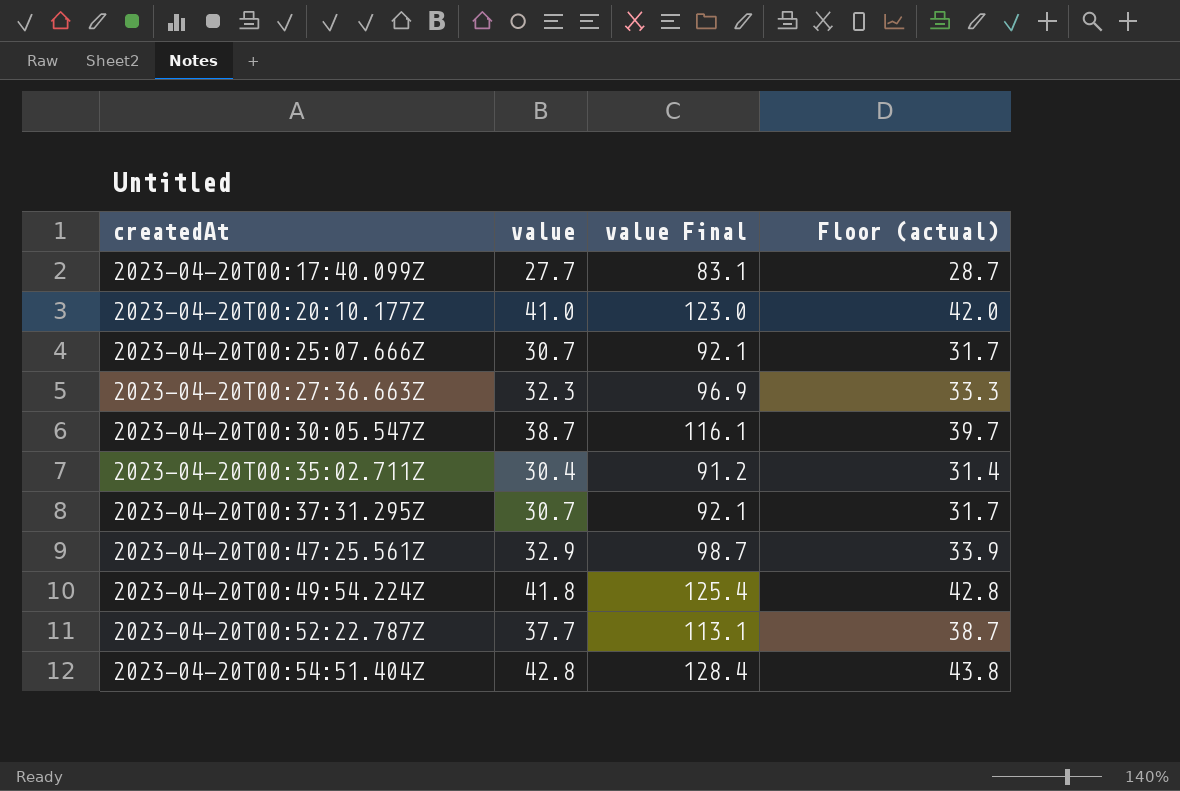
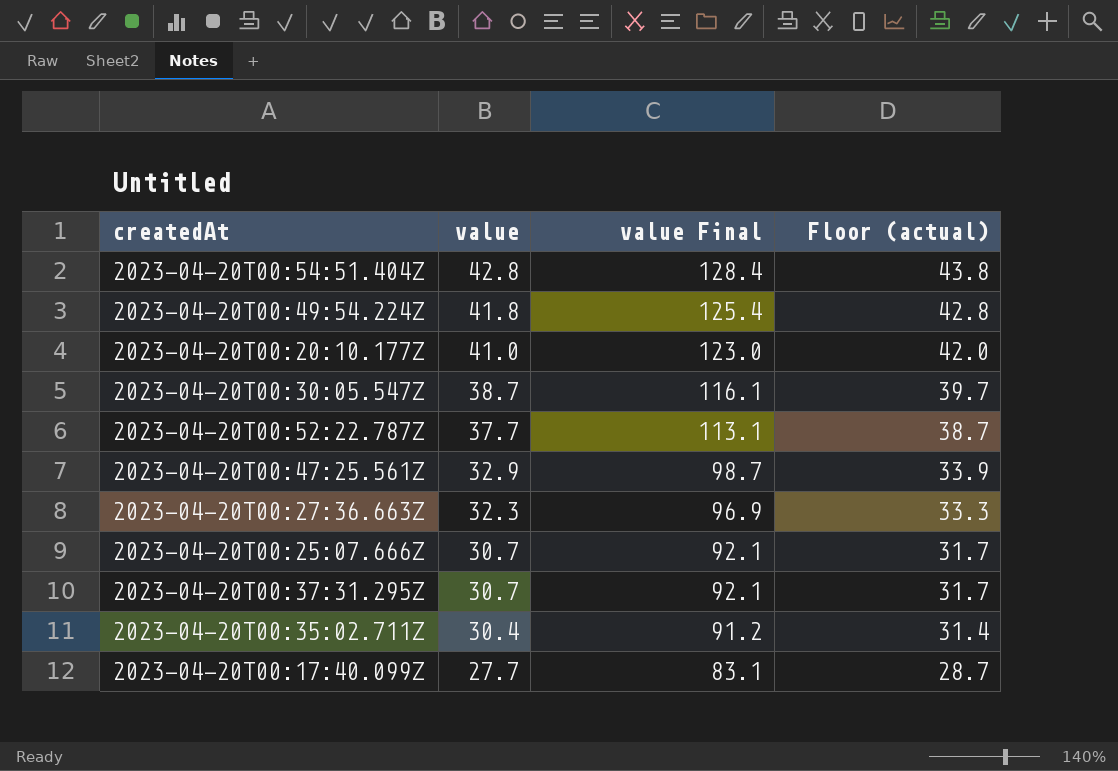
row order: createdAt ascending -> value descending

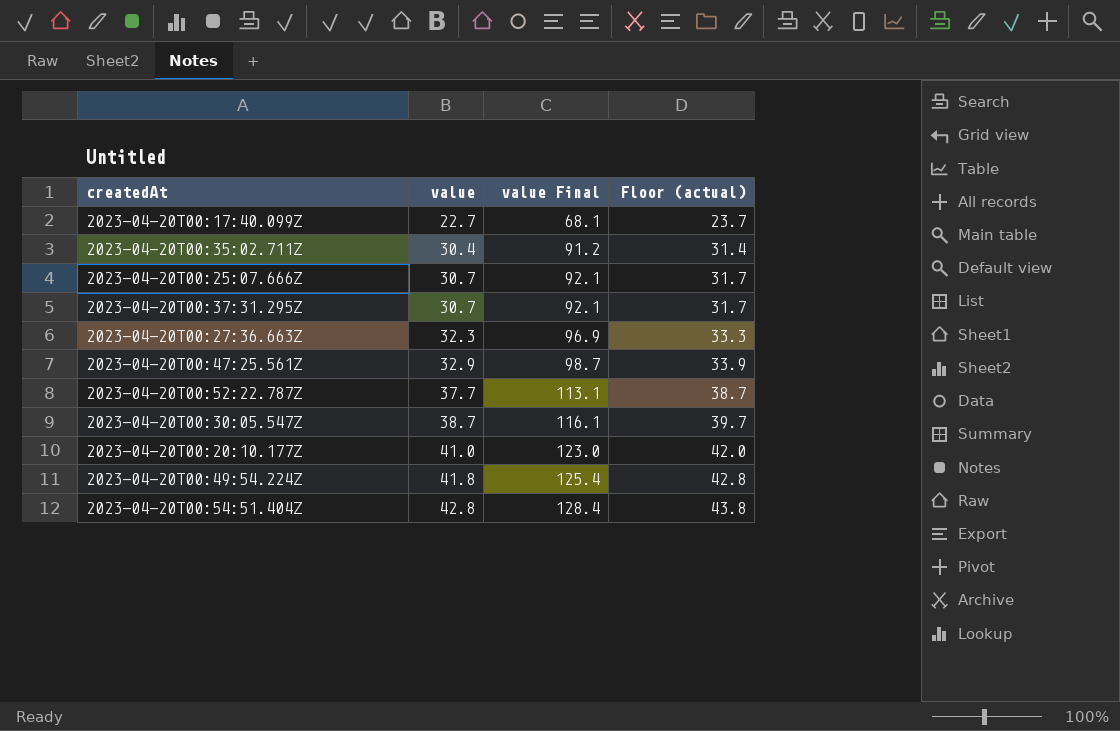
row order: value descending -> value ascending
2023-04-20T00:17:40.099Z | value: 27.7 -> 22.7
2023-04-20T00:17:40.099Z | value Final: 83.1 -> 68.1
2023-04-20T00:17:40.099Z | Floor (actual): 28.7 -> 23.7

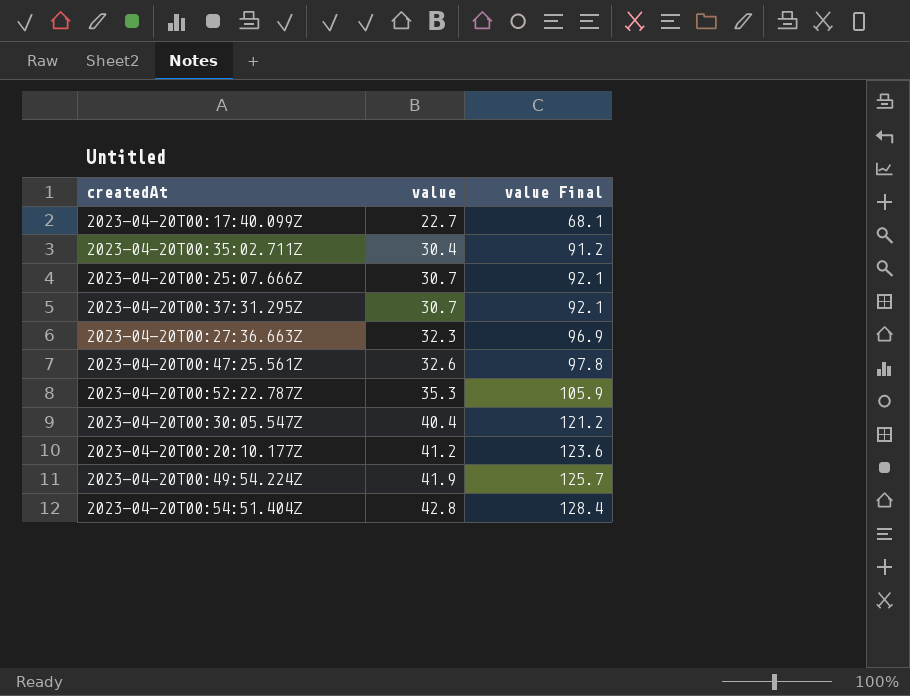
column Floor (actual) | formula: [value] + 1 -> none
2023-04-20T00:47:25.561Z | value: 32.9 -> 32.6
2023-04-20T00:47:25.561Z | value Final: 98.7 -> 97.8
2023-04-20T00:52:22.787Z | value: 37.7 -> 35.3
2023-04-20T00:52:22.787Z | value Final: 113.1 -> 105.9
2023-04-20T00:30:05.547Z | value: 38.7 -> 40.4
2023-04-20T00:30:05.547Z | value Final: 116.1 -> 121.2
2023-04-20T00:20:10.177Z | value: 41.0 -> 41.2
2023-04-20T00:20:10.177Z | value Final: 123.0 -> 123.6
2023-04-20T00:49:54.224Z | value: 41.8 -> 41.9
2023-04-20T00:49:54.224Z | value Final: 125.4 -> 125.7

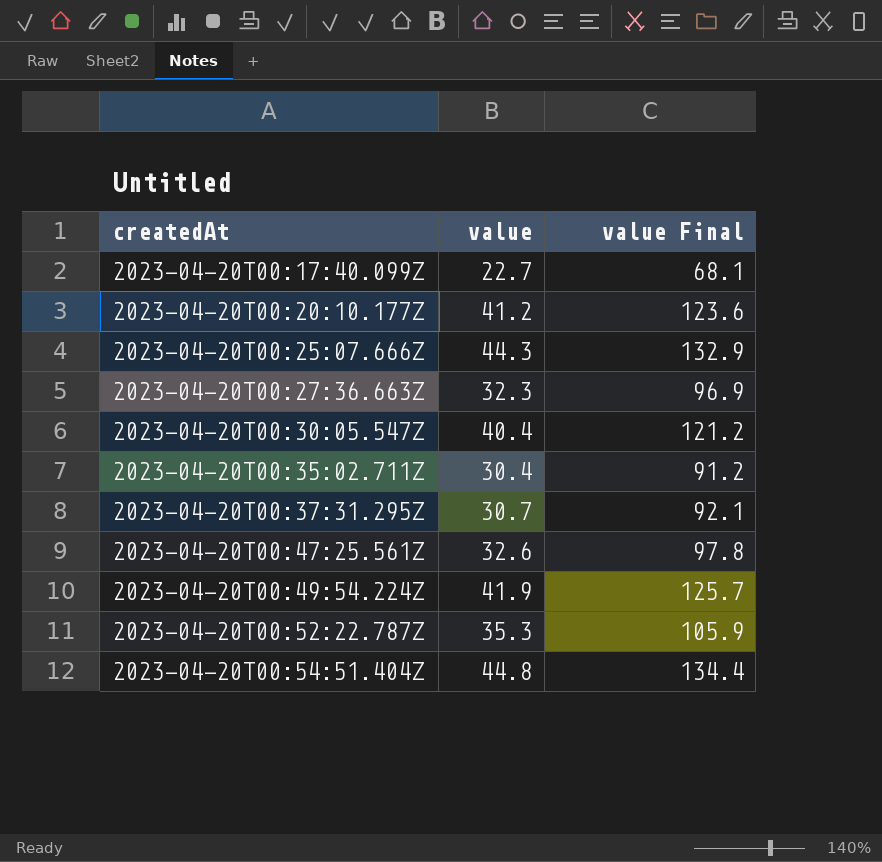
row order: value ascending -> createdAt ascending
2023-04-20T00:25:07.666Z | value: 30.7 -> 44.3
2023-04-20T00:25:07.666Z | value Final: 92.1 -> 132.9
2023-04-20T00:54:51.404Z | value: 42.8 -> 44.8
2023-04-20T00:54:51.404Z | value Final: 128.4 -> 134.4

